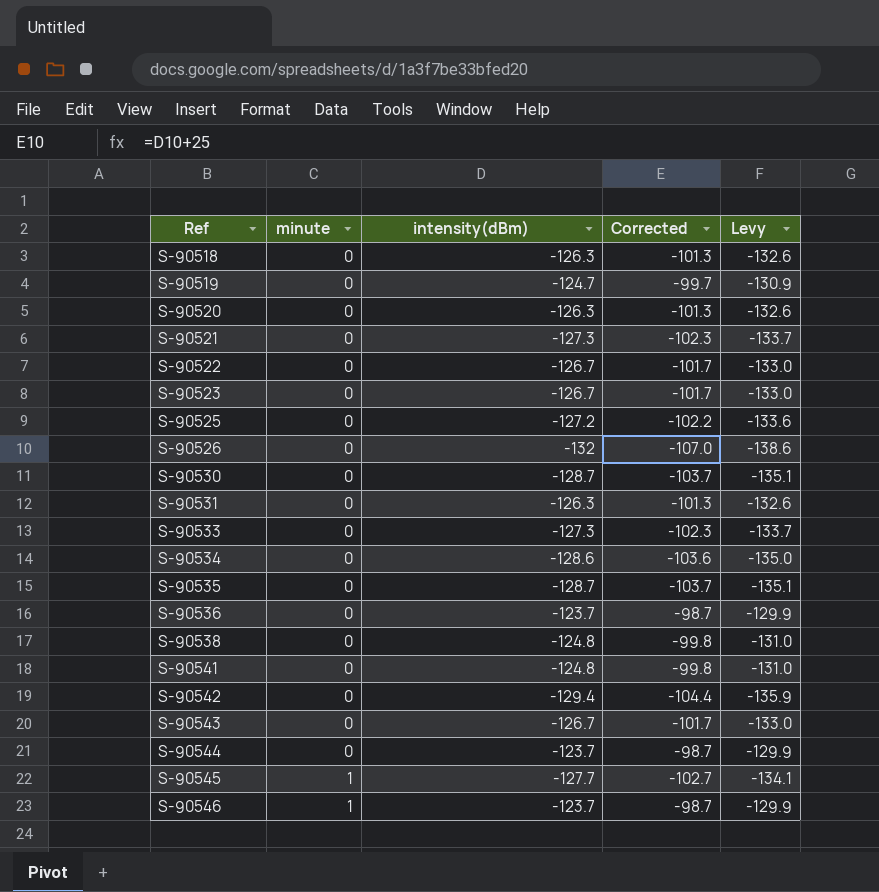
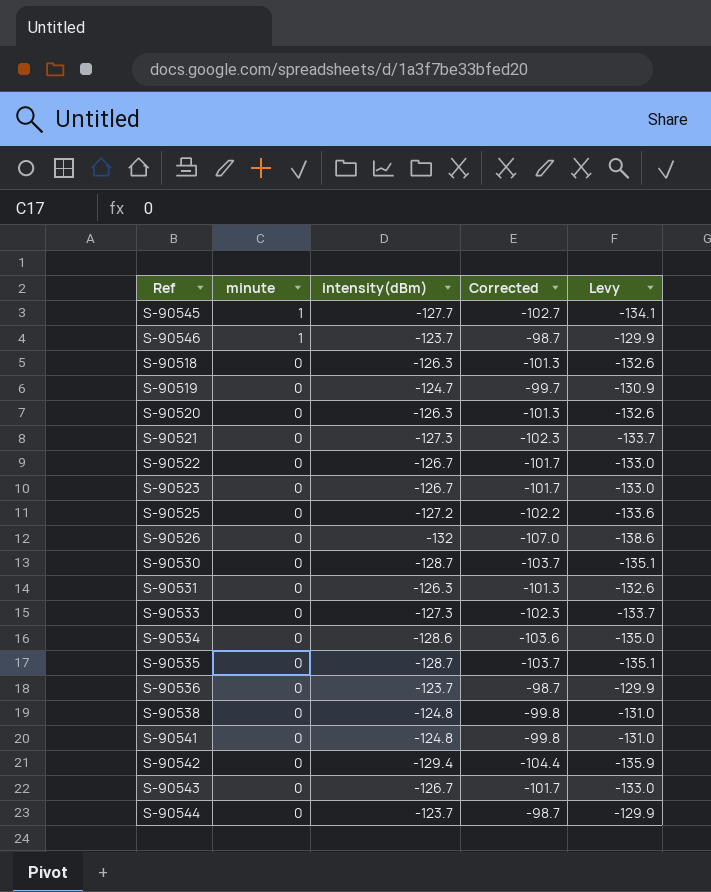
row order: Ref ascending -> minute descending

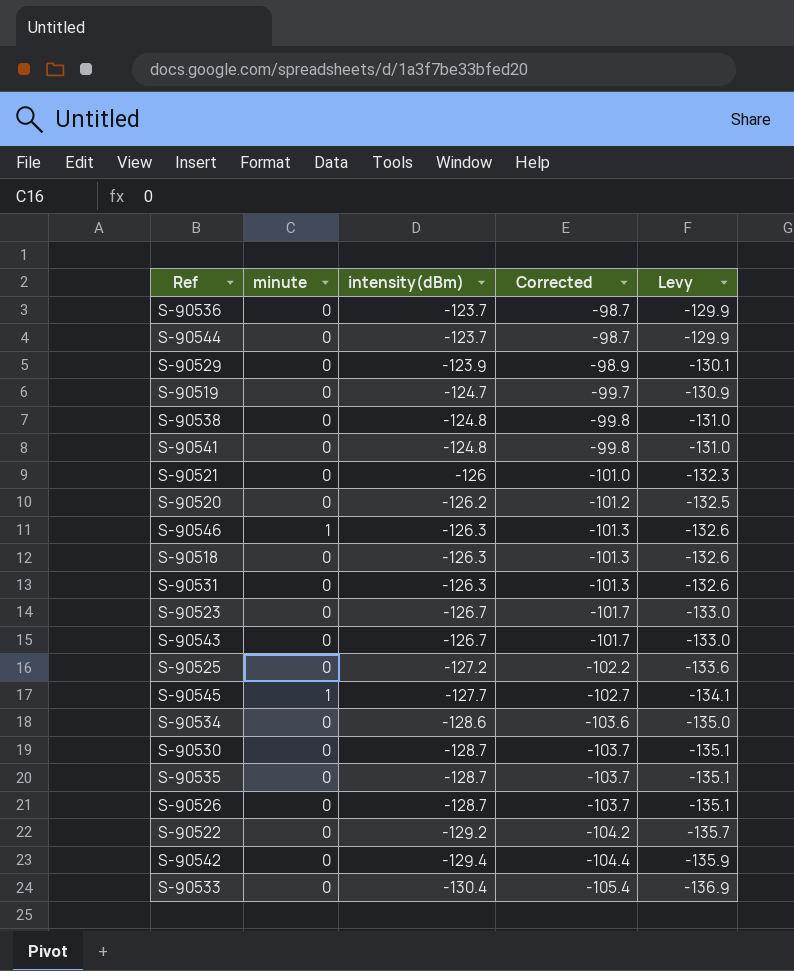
row order: minute descending -> intensity(dBm) descending
row S-90529: none -> 0 | -123.9 | -98.9 | -130.1
S-90521 | intensity(dBm): -127.3 -> -126
S-90521 | Corrected: -102.3 -> -101.0
S-90521 | Levy: -133.7 -> -132.3
S-90520 | intensity(dBm): -126.3 -> -126.2
S-90520 | Corrected: -101.3 -> -101.2
S-90520 | Levy: -132.6 -> -132.5
S-90546 | intensity(dBm): -123.7 -> -126.3
S-90546 | Corrected: -98.7 -> -101.3
S-90546 | Levy: -129.9 -> -132.6
S-90526 | intensity(dBm): -132 -> -128.7
S-90526 | Corrected: -107.0 -> -103.7
S-90526 | Levy: -138.6 -> -135.1
S-90522 | intensity(dBm): -126.7 -> -129.2
S-90522 | Corrected: -101.7 -> -104.2
S-90522 | Levy: -133.0 -> -135.7
S-90533 | intensity(dBm): -127.3 -> -130.4
S-90533 | Corrected: -102.3 -> -105.4
S-90533 | Levy: -133.7 -> -136.9

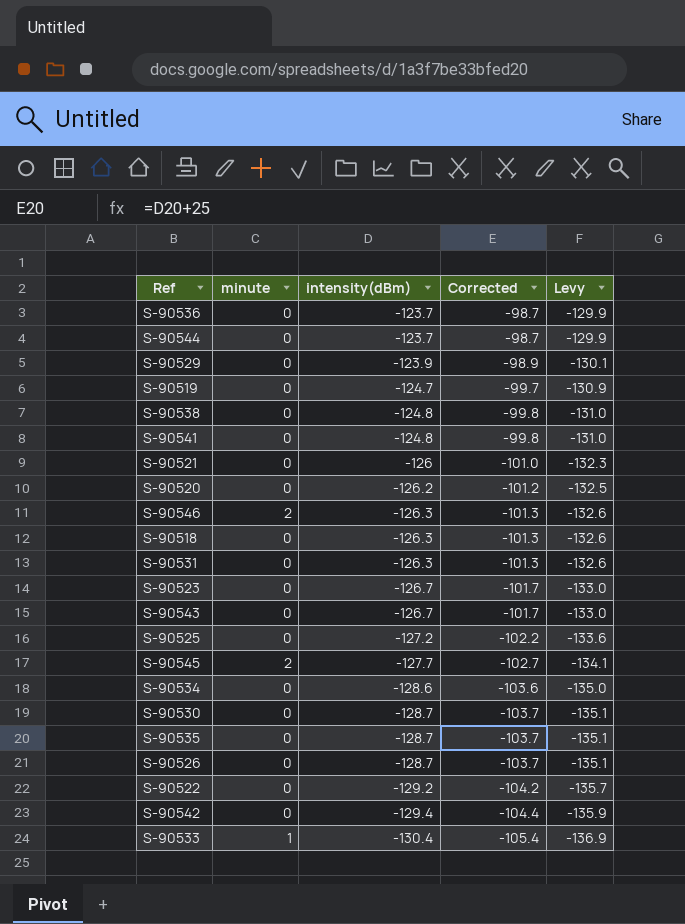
S-90546 | minute: 1 -> 2
S-90545 | minute: 1 -> 2
S-90533 | minute: 0 -> 1

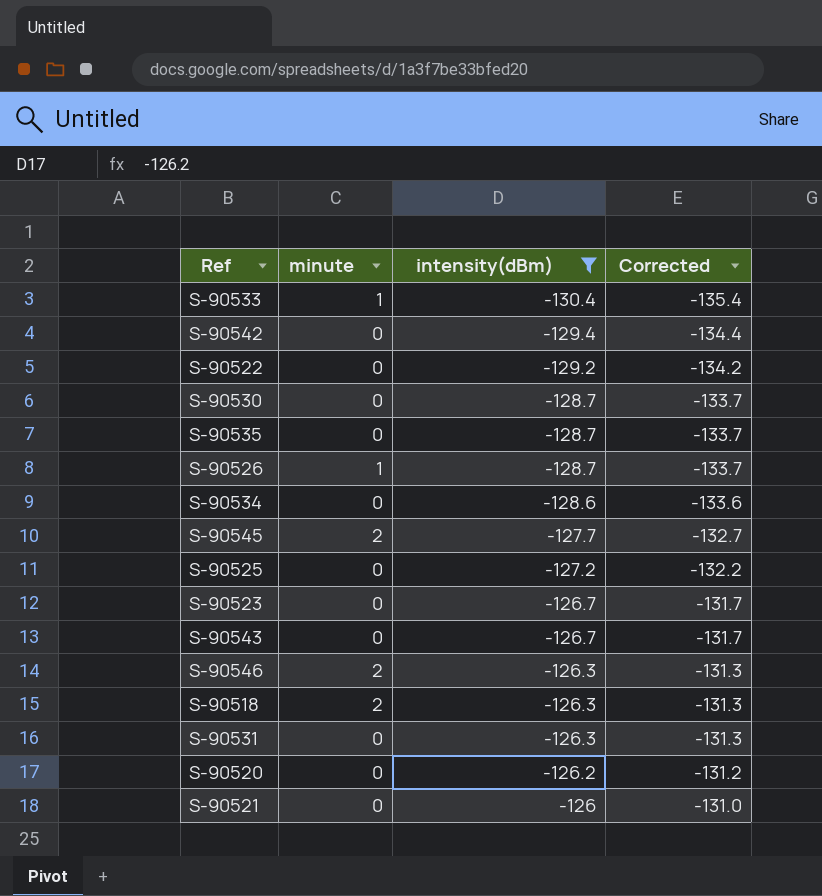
filter: none -> intensity(dBm) <= -126
row order: intensity(dBm) descending -> intensity(dBm) ascending
column Levy | formula: [intensity(dBm)] * 1.05 -> none
column Corrected | formula: [intensity(dBm)] + 25 -> [intensity(dBm)] - 5
S-90526 | minute: 0 -> 1
S-90518 | minute: 0 -> 2

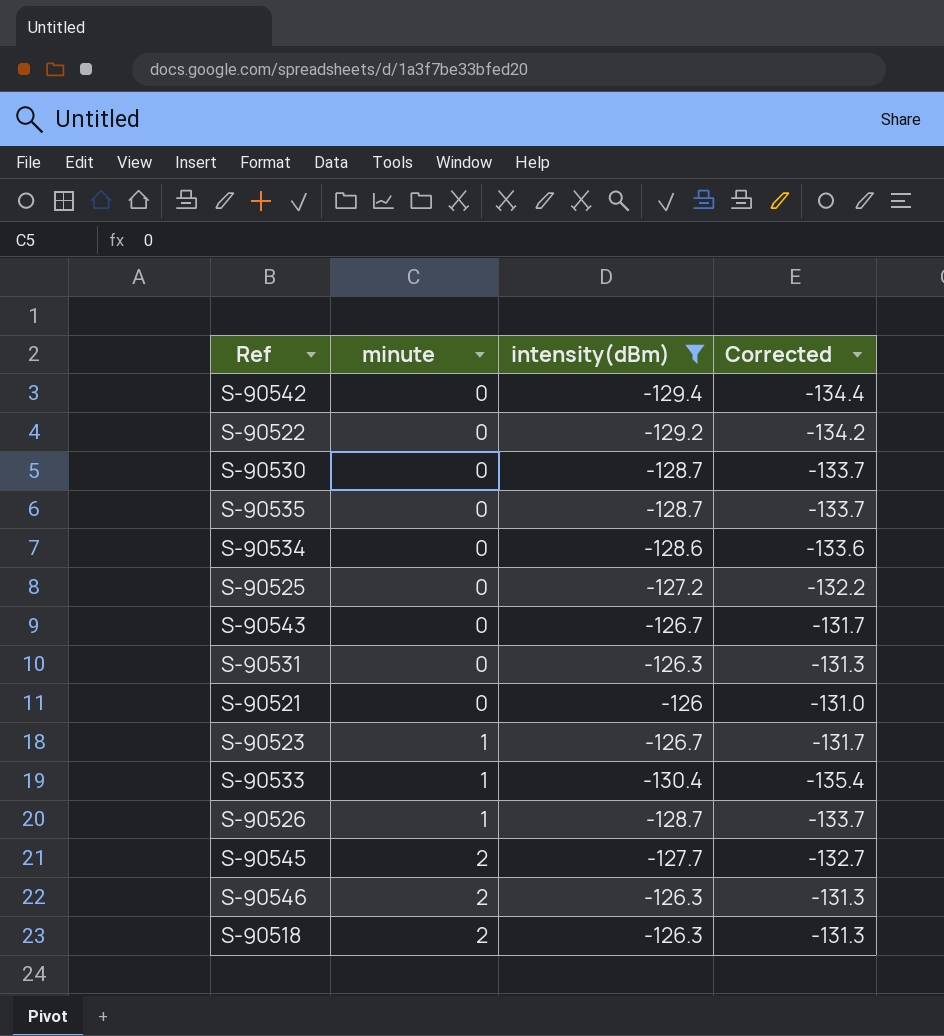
row order: intensity(dBm) ascending -> minute ascending
row S-90520: 0 | -126.2 | -131.2 -> none
S-90523 | minute: 0 -> 1

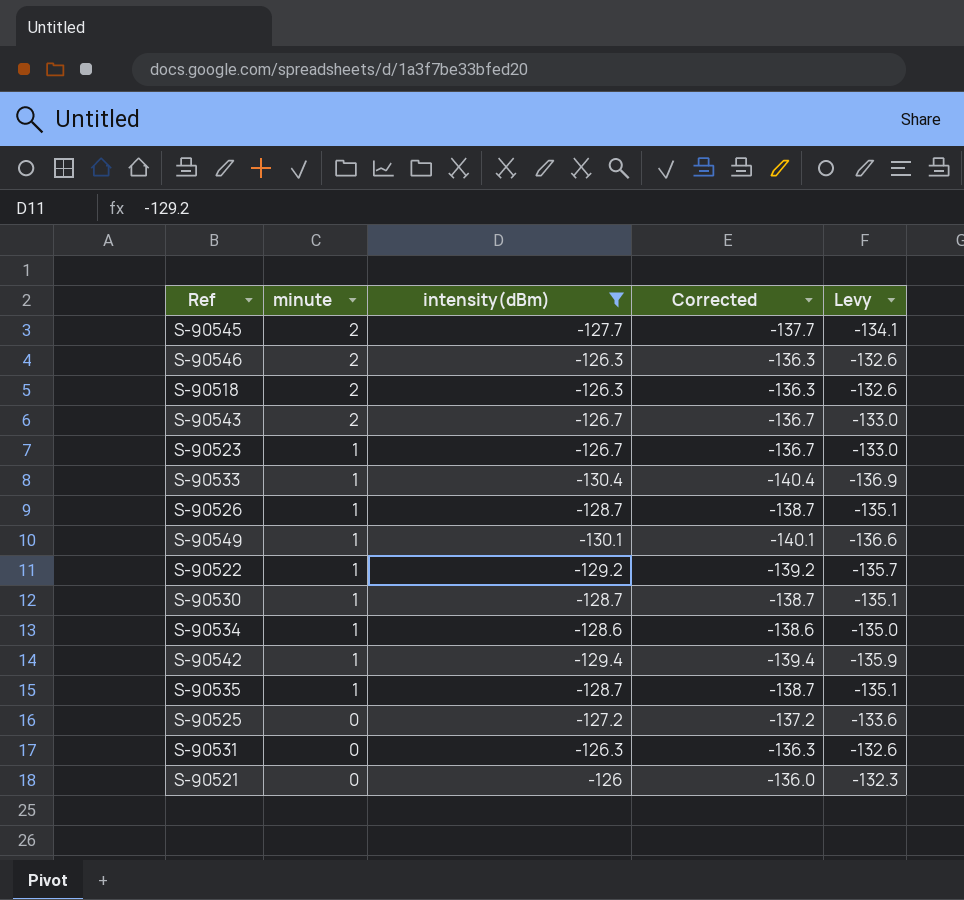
row order: minute ascending -> minute descending
column Corrected | formula: [intensity(dBm)] - 5 -> [intensity(dBm)] - 10
column Levy | formula: none -> [intensity(dBm)] * 1.05
S-90543 | minute: 0 -> 2
row S-90549: none -> 1 | -130.1 | -140.1 | -136.6
S-90522 | minute: 0 -> 1
S-90530 | minute: 0 -> 1
S-90534 | minute: 0 -> 1
S-90542 | minute: 0 -> 1
S-90535 | minute: 0 -> 1

